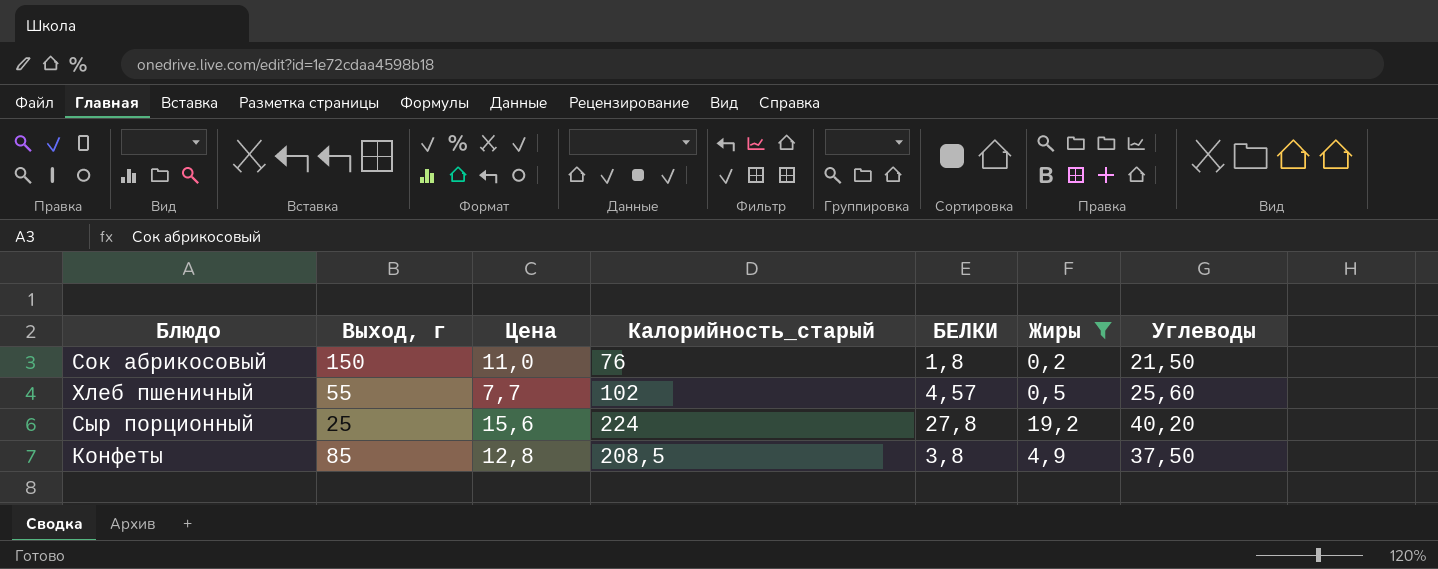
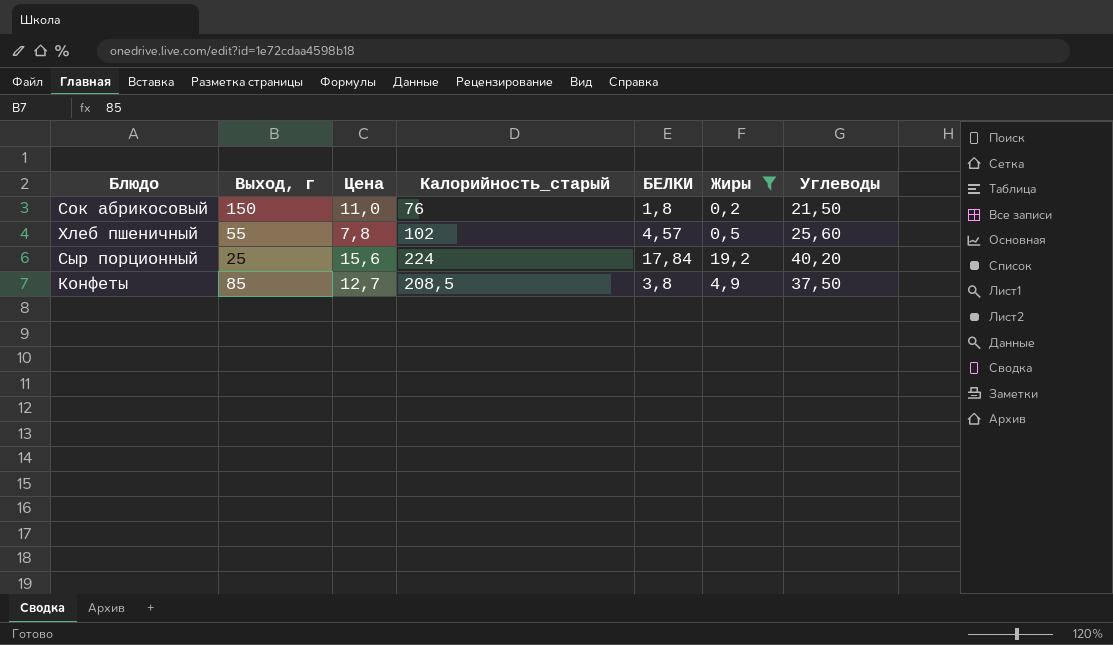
Хлеб пшеничный | Цена: 7,7 -> 7,8
Сыр порционный | БЕЛКИ: 27,8 -> 17,84
Конфеты | Цена: 12,8 -> 12,7

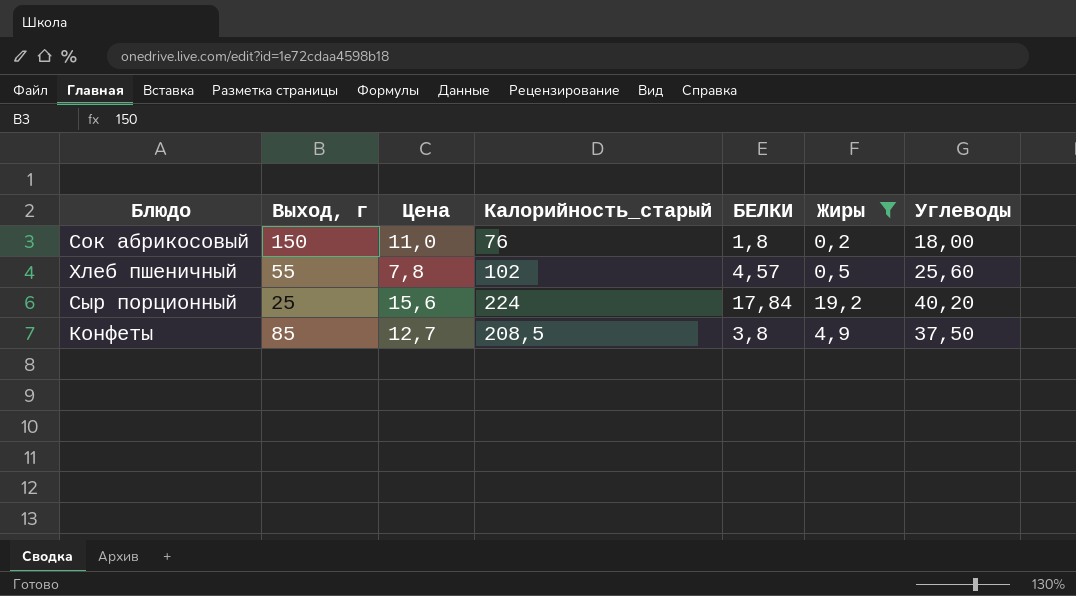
Сок абрикосовый | Углеводы: 21,50 -> 18,00

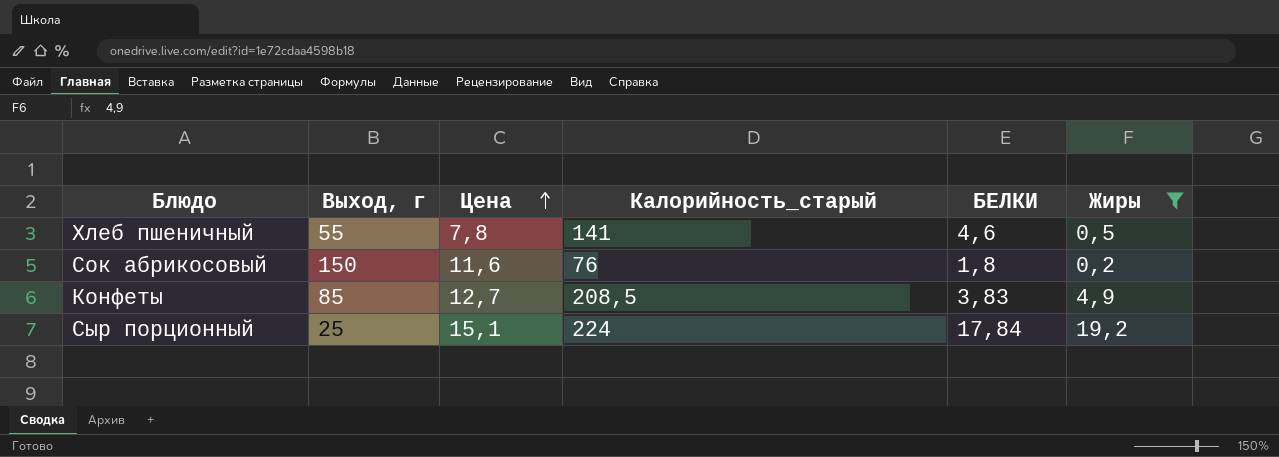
row order: none -> Цена ascending
column Углеводы | position: 7 -> none
Хлеб пшеничный | Калорийность_старый: 102 -> 141
Хлеб пшеничный | БЕЛКИ: 4,57 -> 4,6
Сок абрикосовый | Цена: 11,0 -> 11,6
Конфеты | БЕЛКИ: 3,8 -> 3,83
Сыр порционный | Цена: 15,6 -> 15,1

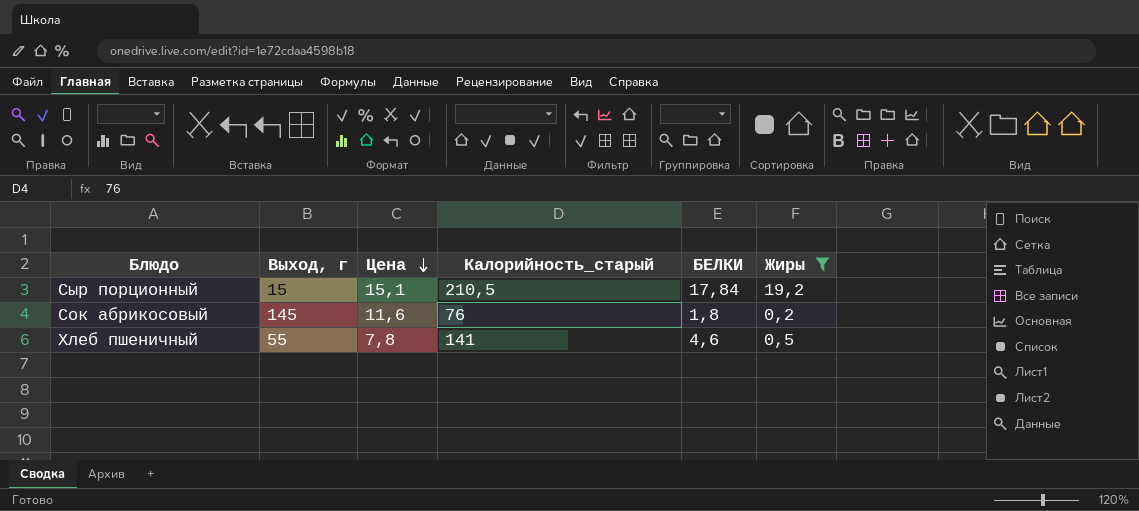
row order: Цена ascending -> Цена descending
row Конфеты: 85 | 12,7 | 208,5 | 3,83 | 4,9 -> none
Сыр порционный | Выход, г: 25 -> 15
Сыр порционный | Калорийность_старый: 224 -> 210,5
Сок абрикосовый | Выход, г: 150 -> 145

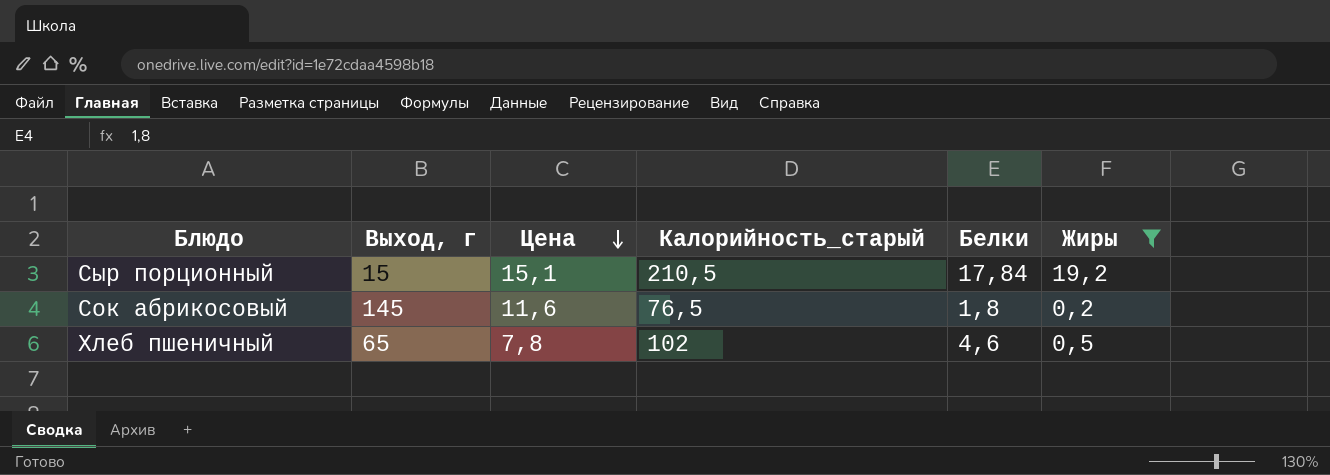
column name: БЕЛКИ -> Белки
Сок абрикосовый | Калорийность_старый: 76 -> 76,5
Хлеб пшеничный | Выход, г: 55 -> 65
Хлеб пшеничный | Калорийность_старый: 141 -> 102

